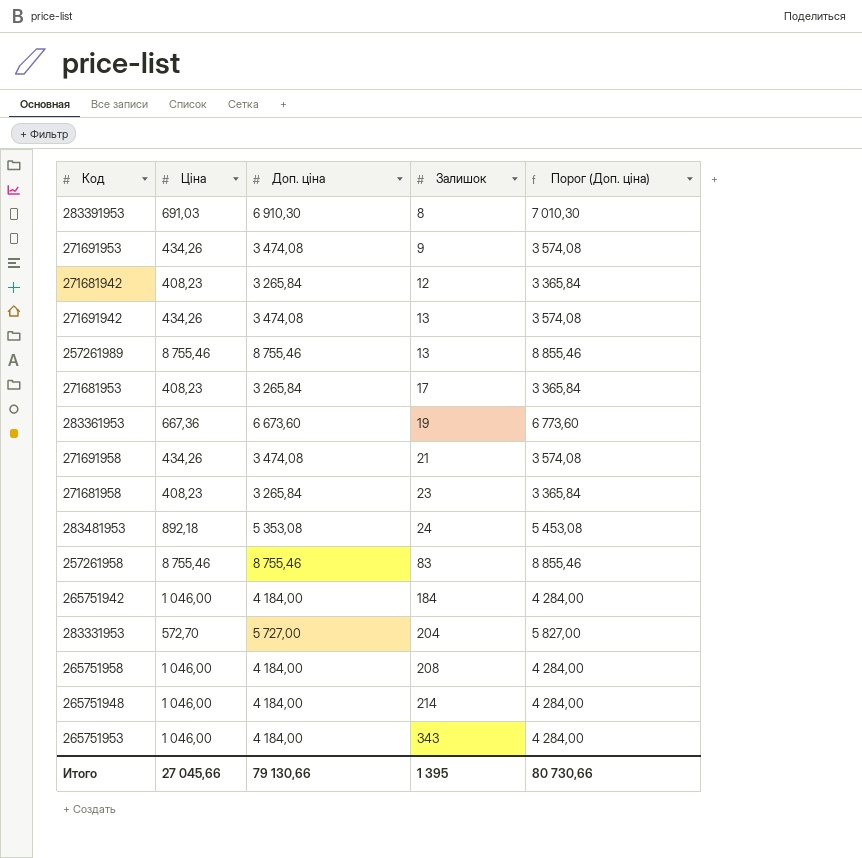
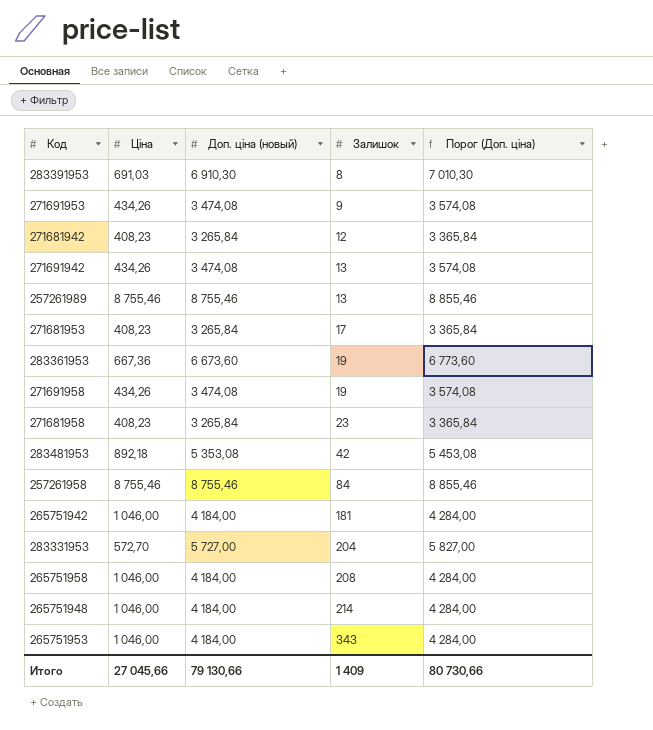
column name: Доп. ціна -> Доп. ціна (новый)
271691958 | Залишок: 21 -> 19
283481953 | Залишок: 24 -> 42
257261958 | Залишок: 83 -> 84
265751942 | Залишок: 184 -> 181
Итого | Залишок: 1 395 -> 1 409

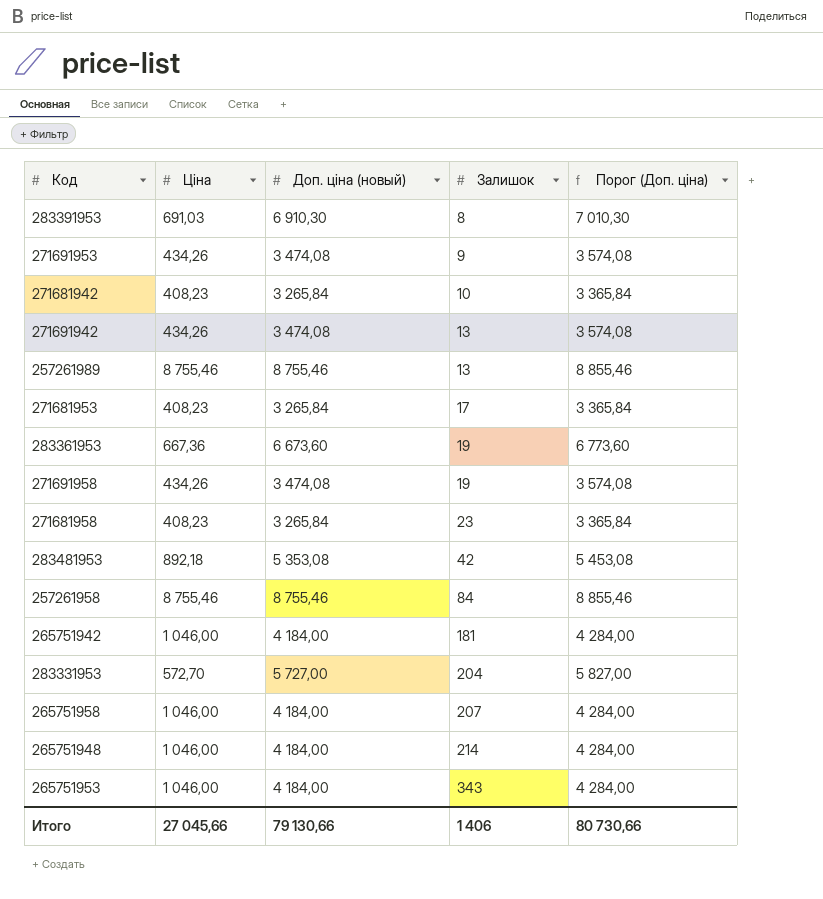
271681942 | Залишок: 12 -> 10
265751958 | Залишок: 208 -> 207
Итого | Залишок: 1 409 -> 1 406

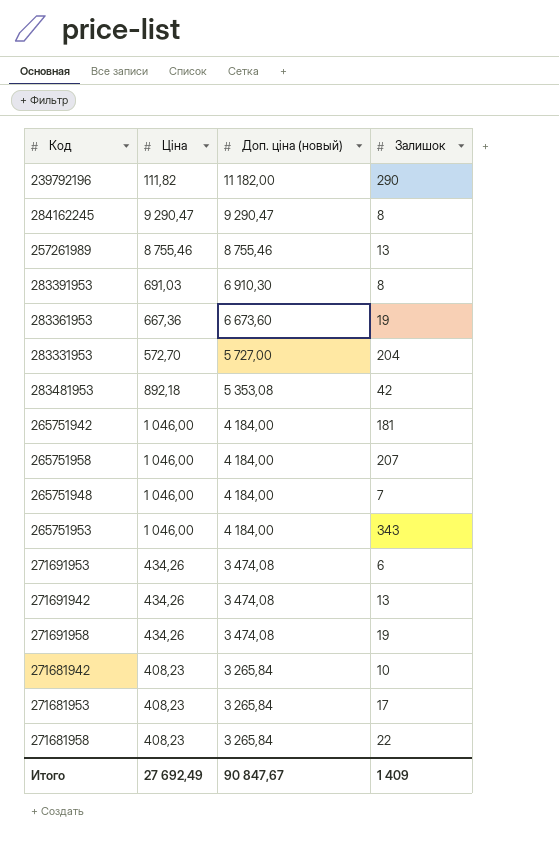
row order: Залишок ascending -> Доп. ціна (новый) descending
column Порог (Доп. ціна) | formula: [Доп. ціна (новый)] + 100 -> none
row 257261958: 8 755,46 | 8 755,46 | 84 | 8 855,46 -> none
row 239792196: none -> 111,82 | 11 182,00 | 290
row 284162245: none -> 9 290,47 | 9 290,47 | 8
265751948 | Залишок: 214 -> 7
271691953 | Залишок: 9 -> 6
271681958 | Залишок: 23 -> 22
Итого | Ціна: 27 045,66 -> 27 692,49
Итого | Доп. ціна (новый): 79 130,66 -> 90 847,67
Итого | Залишок: 1 406 -> 1 409

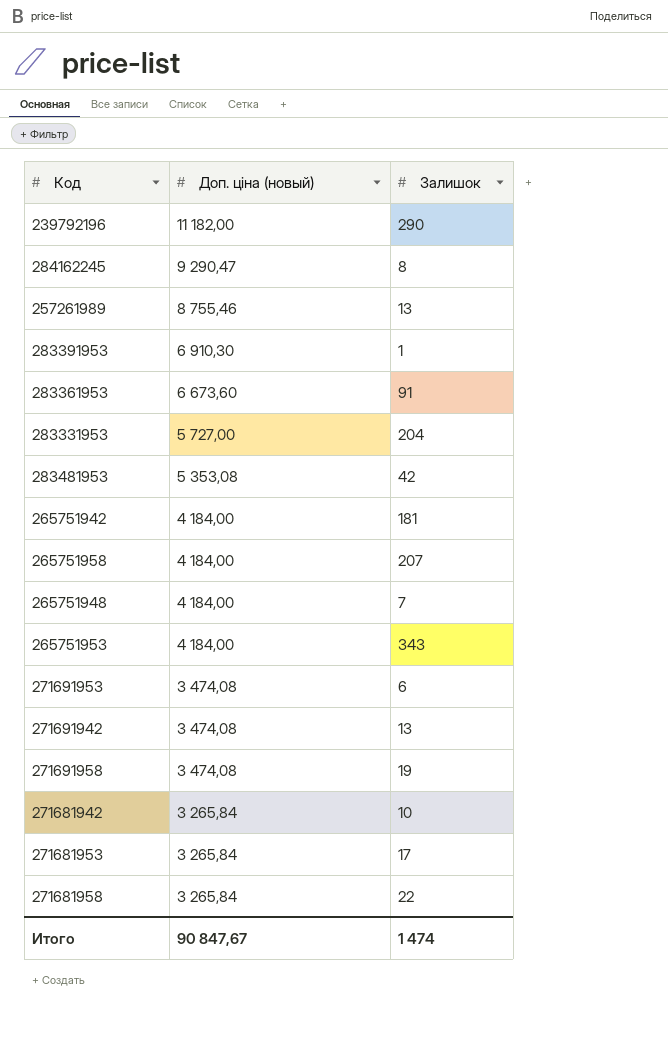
column Ціна | position: 2 -> none
283391953 | Залишок: 8 -> 1
283361953 | Залишок: 19 -> 91
Итого | Залишок: 1 409 -> 1 474

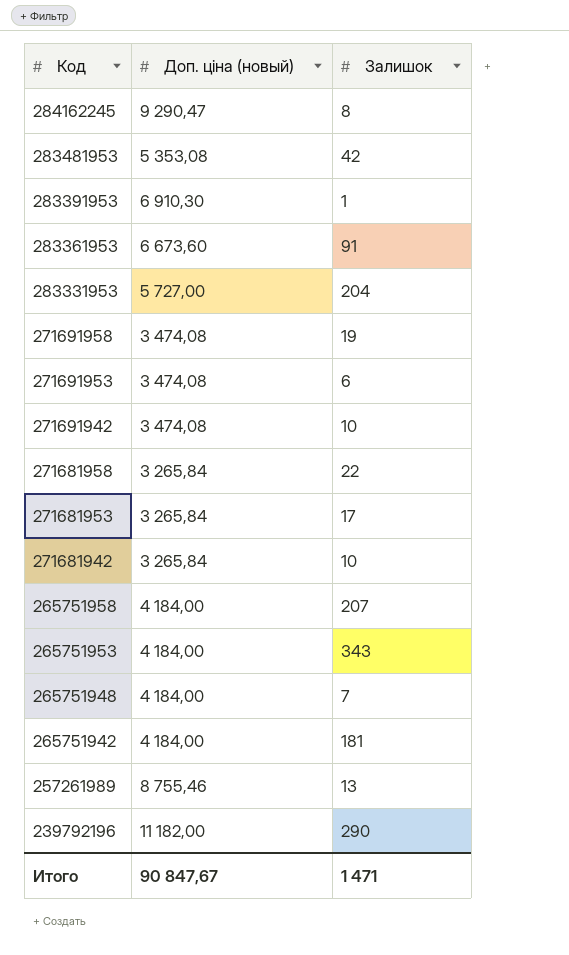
row order: Доп. ціна (новый) descending -> Код descending
271691942 | Залишок: 13 -> 10
Итого | Залишок: 1 474 -> 1 471

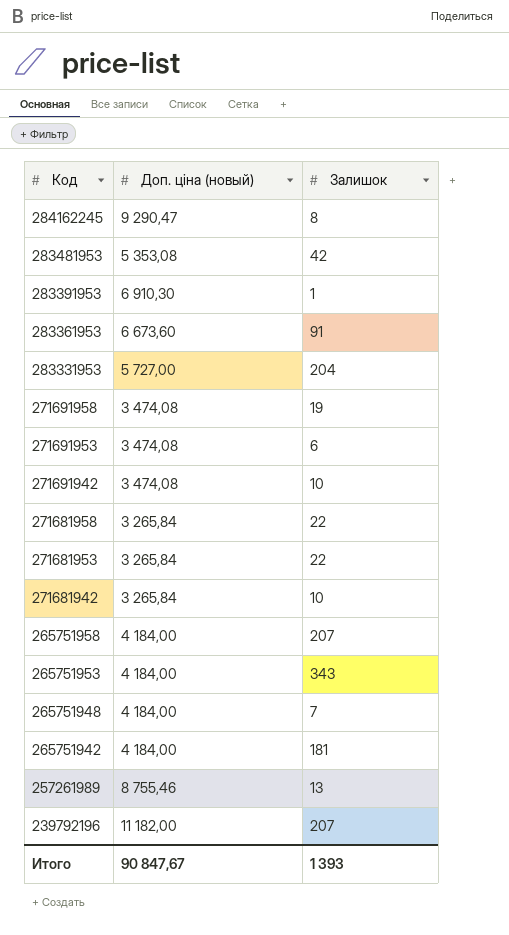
271681953 | Залишок: 17 -> 22
239792196 | Залишок: 290 -> 207
Итого | Залишок: 1 471 -> 1 393

